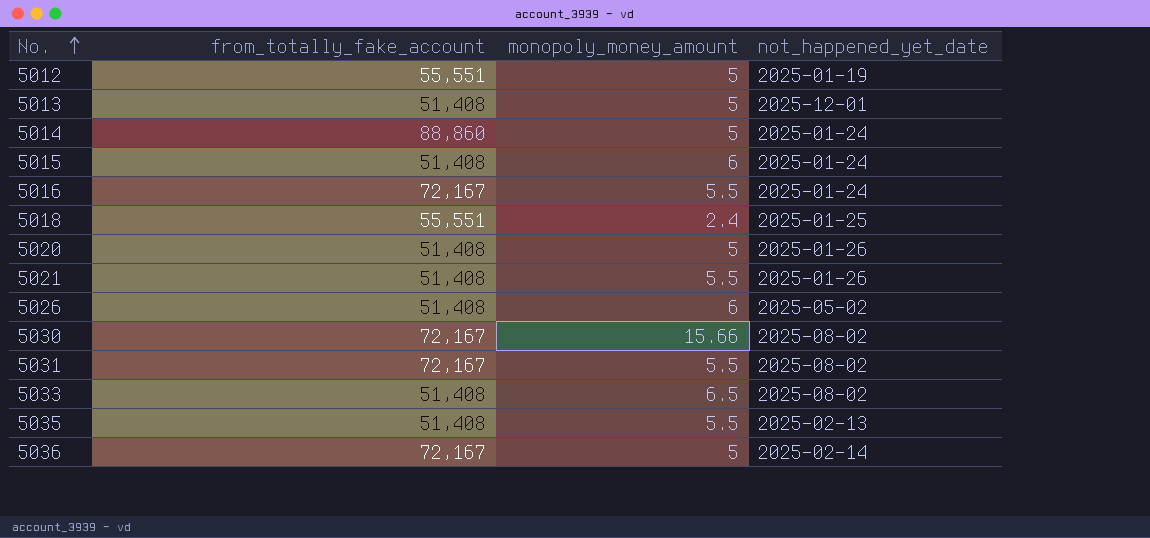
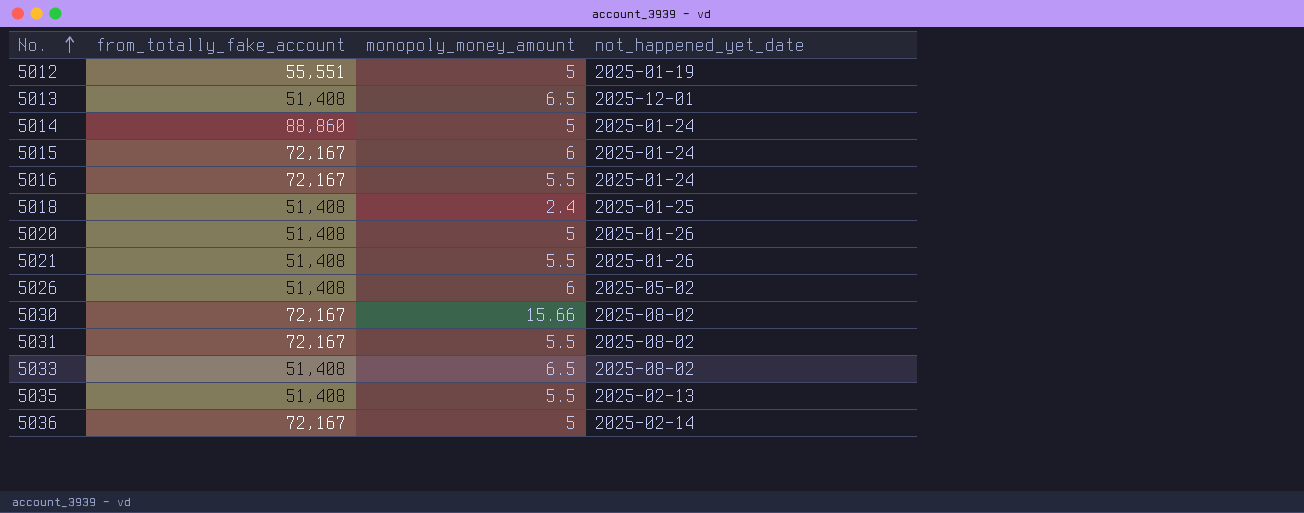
5013 | monopoly_money_amount: 5 -> 6.5
5015 | from_totally_fake_account: 51,408 -> 72,167
5018 | from_totally_fake_account: 55,551 -> 51,408

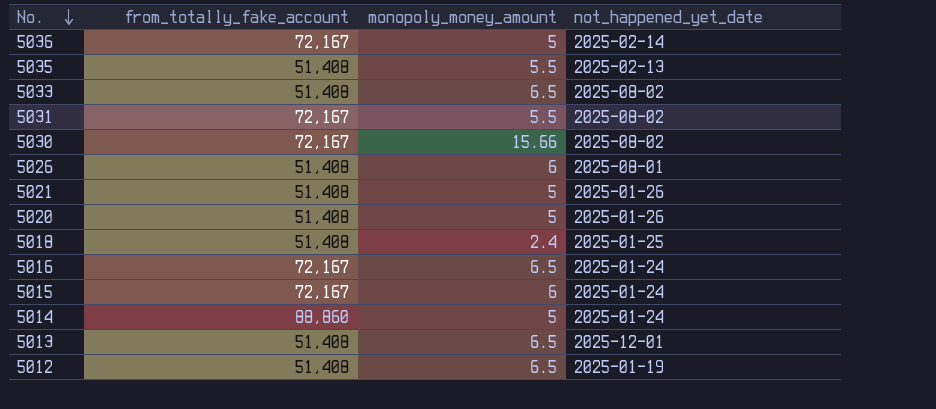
row order: No. ascending -> No. descending
5026 | not_happened_yet_date: 2025-05-02 -> 2025-08-01
5021 | monopoly_money_amount: 5.5 -> 5
5016 | monopoly_money_amount: 5.5 -> 6.5
5012 | from_totally_fake_account: 55,551 -> 51,408
5012 | monopoly_money_amount: 5 -> 6.5

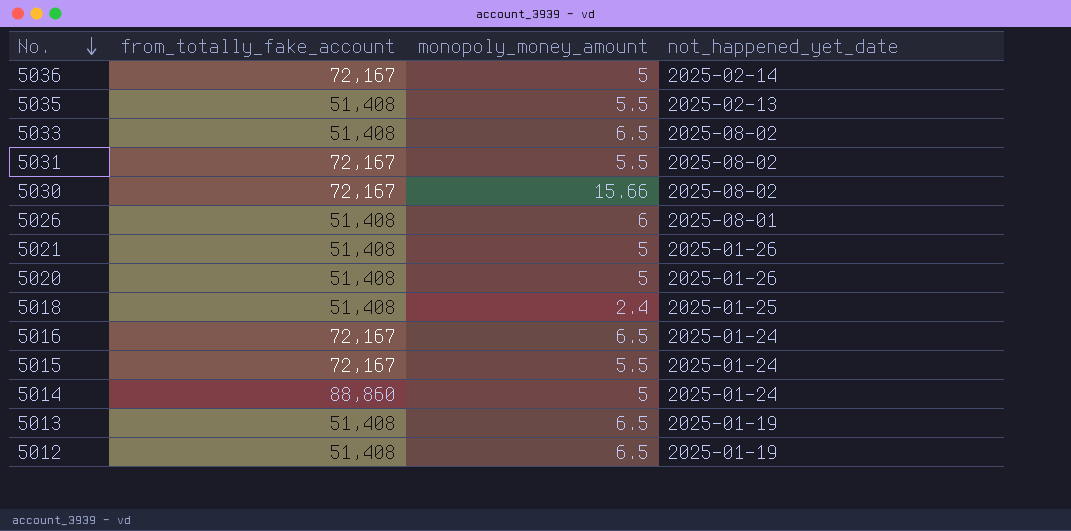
5015 | monopoly_money_amount: 6 -> 5.5
5013 | not_happened_yet_date: 2025-12-01 -> 2025-01-19

